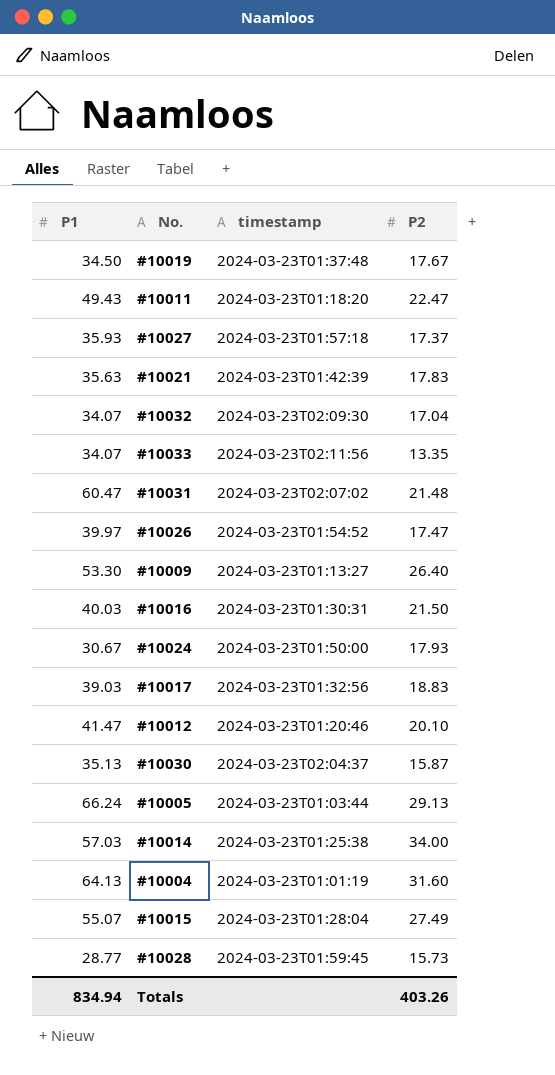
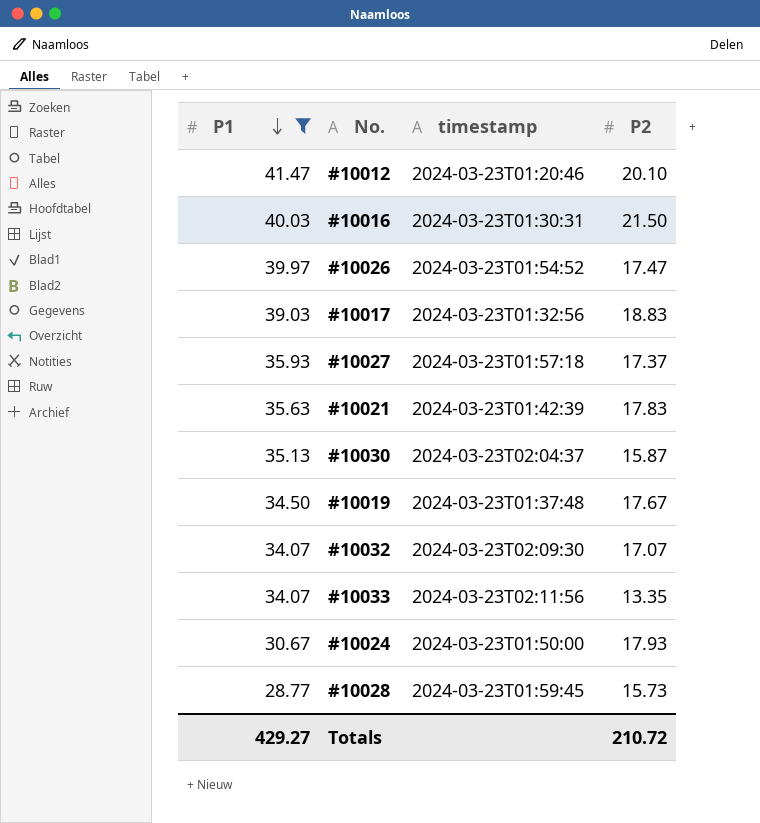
filter: none -> P1 <= 41.47
row order: none -> P1 descending
#10032 | P2: 17.04 -> 17.07
Totals | P1: 834.94 -> 429.27
Totals | P2: 403.26 -> 210.72

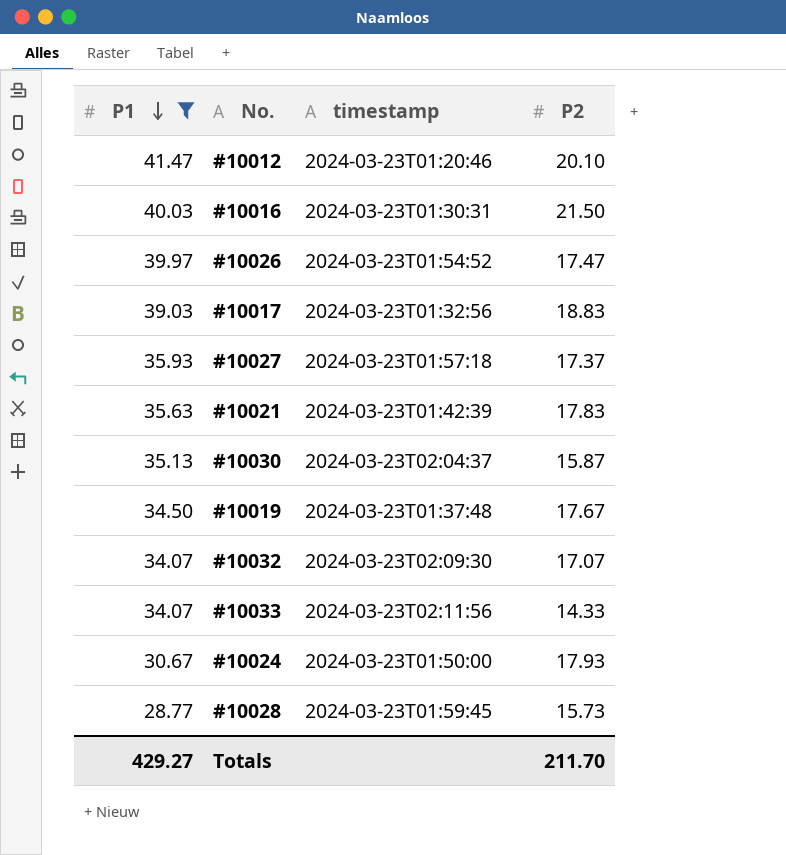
#10033 | P2: 13.35 -> 14.33
Totals | P2: 210.72 -> 211.70

